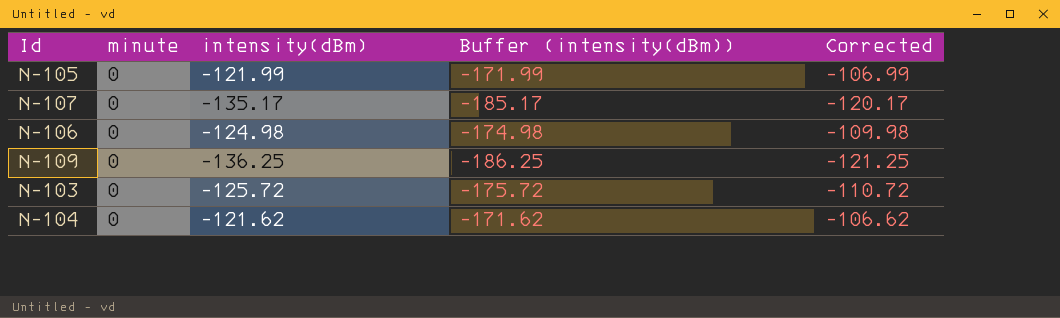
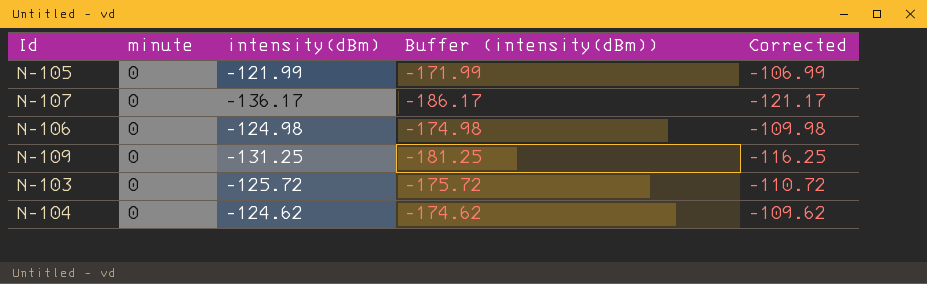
N-107 | intensity(dBm): -135.17 -> -136.17
N-107 | Buffer (intensity(dBm)): -185.17 -> -186.17
N-107 | Corrected: -120.17 -> -121.17
N-109 | intensity(dBm): -136.25 -> -131.25
N-109 | Buffer (intensity(dBm)): -186.25 -> -181.25
N-109 | Corrected: -121.25 -> -116.25
N-104 | intensity(dBm): -121.62 -> -124.62
N-104 | Buffer (intensity(dBm)): -171.62 -> -174.62
N-104 | Corrected: -106.62 -> -109.62

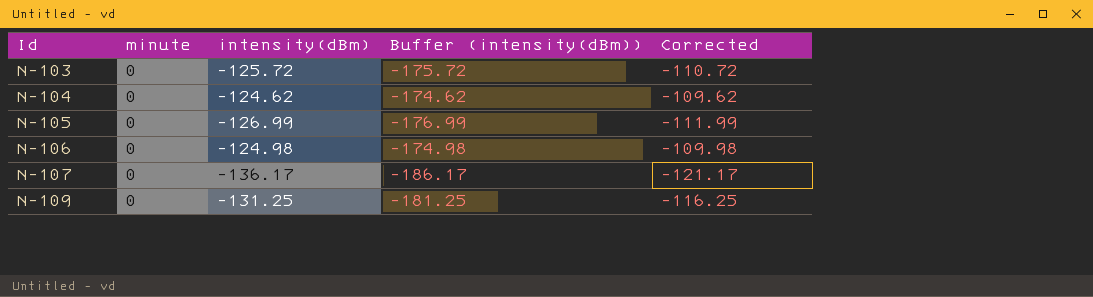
row order: none -> Id ascending
N-105 | intensity(dBm): -121.99 -> -126.99
N-105 | Buffer (intensity(dBm)): -171.99 -> -176.99
N-105 | Corrected: -106.99 -> -111.99

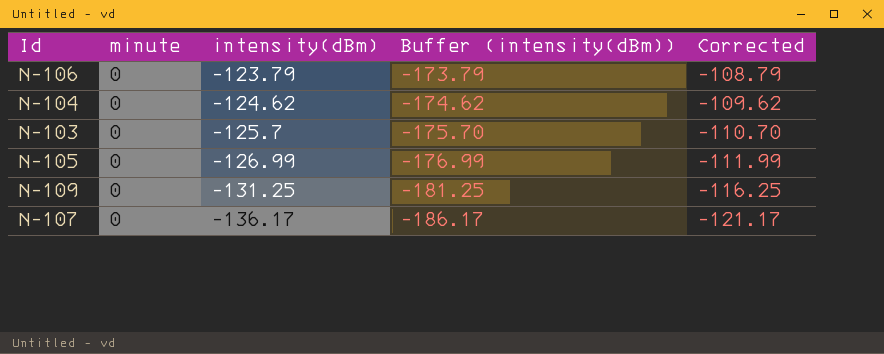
row order: Id ascending -> intensity(dBm) descending
N-106 | intensity(dBm): -124.98 -> -123.79
N-106 | Buffer (intensity(dBm)): -174.98 -> -173.79
N-106 | Corrected: -109.98 -> -108.79
N-103 | intensity(dBm): -125.72 -> -125.7
N-103 | Buffer (intensity(dBm)): -175.72 -> -175.70
N-103 | Corrected: -110.72 -> -110.70

